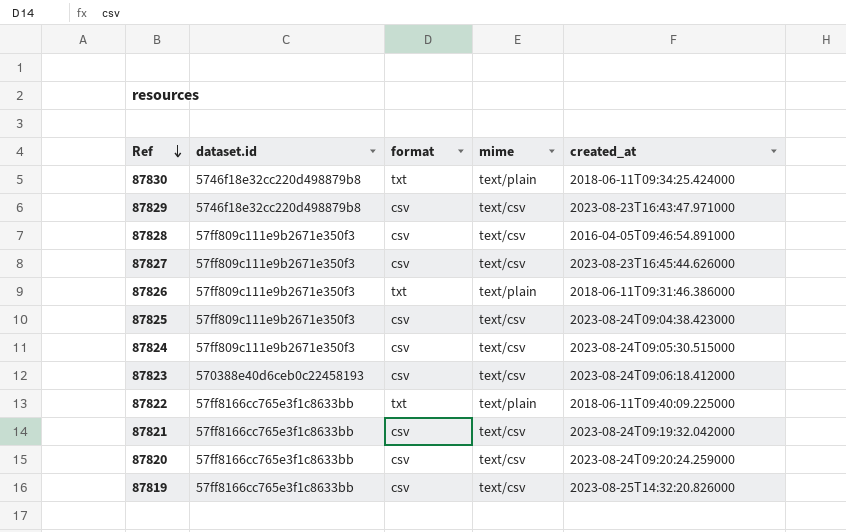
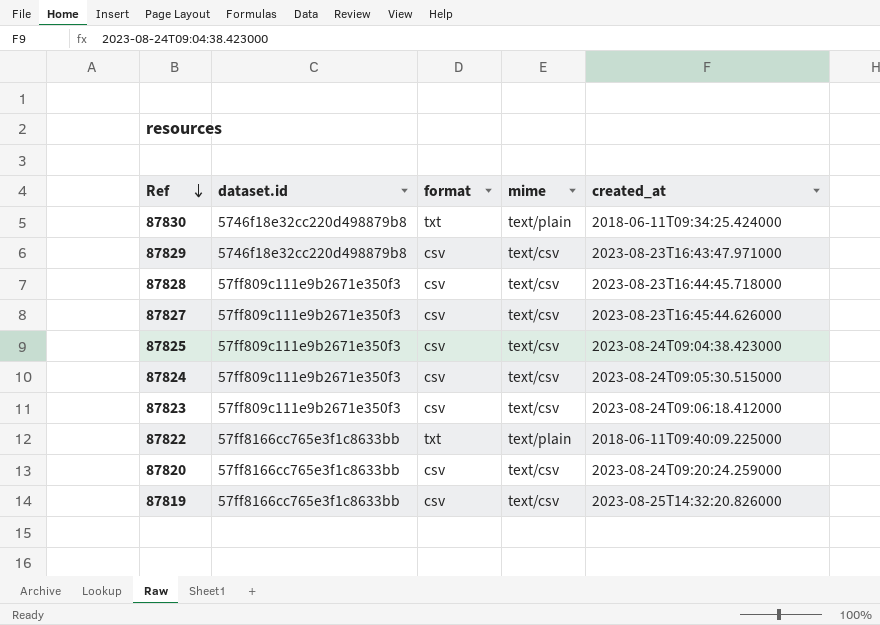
row 87826: 57ff809c111e9b2671e350f3 | txt | text/plain | 2018-06-11T09:31:46.386000 -> none
row 87821: 57ff8166cc765e3f1c8633bb | csv | text/csv | 2023-08-24T09:19:32.042000 -> none
87828 | created_at: 2016-04-05T09:46:54.891000 -> 2023-08-23T16:44:45.718000
87823 | dataset.id: 570388e40d6ceb0c22458193 -> 57ff809c111e9b2671e350f3

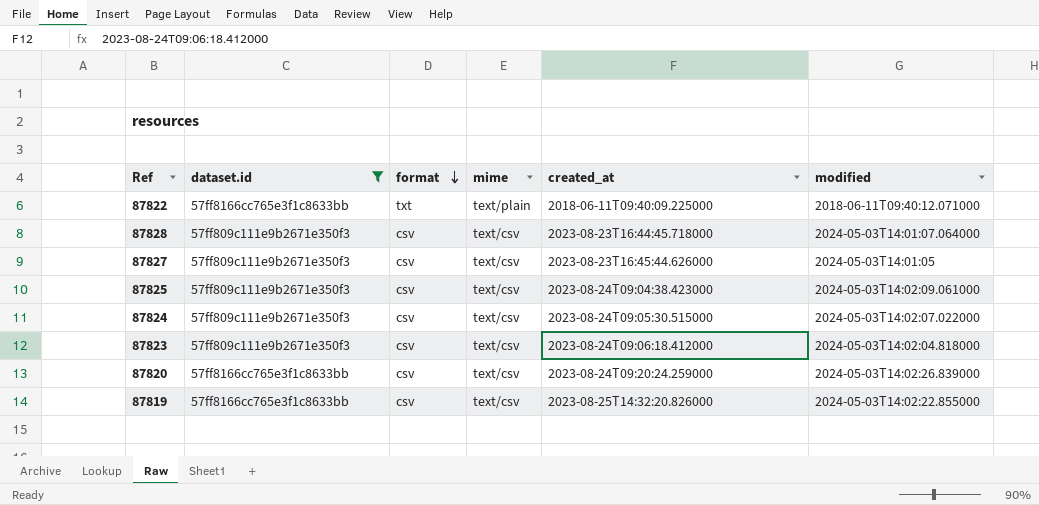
filter: none -> dataset.id != 5746f18e32cc220d498879b8
row order: Ref descending -> format descending
column modified | position: none -> 6

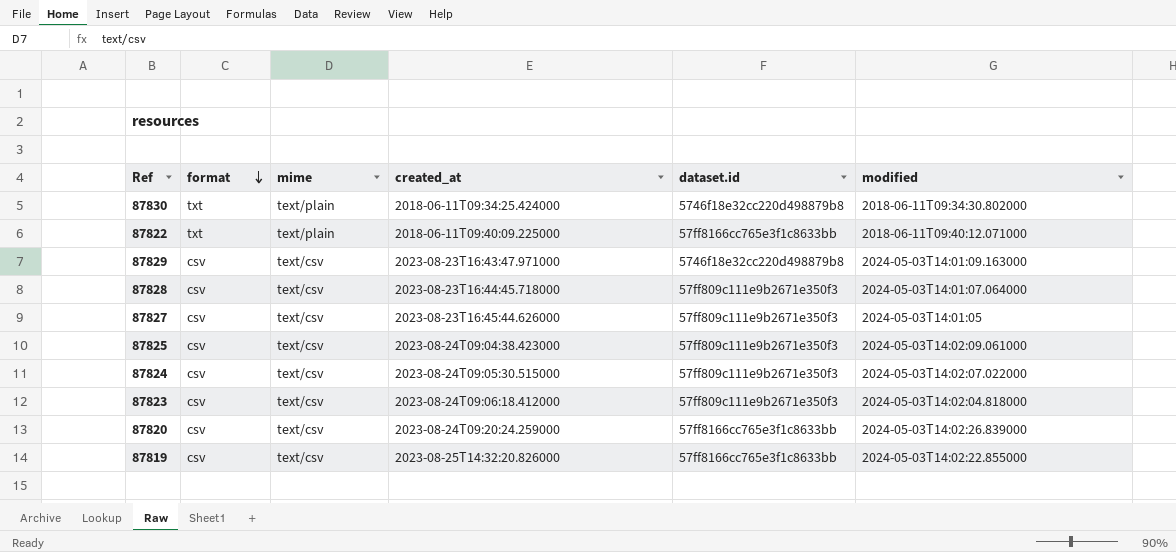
filter: dataset.id != 5746f18e32cc220d498879b8 -> none
column dataset.id | position: 2 -> 5

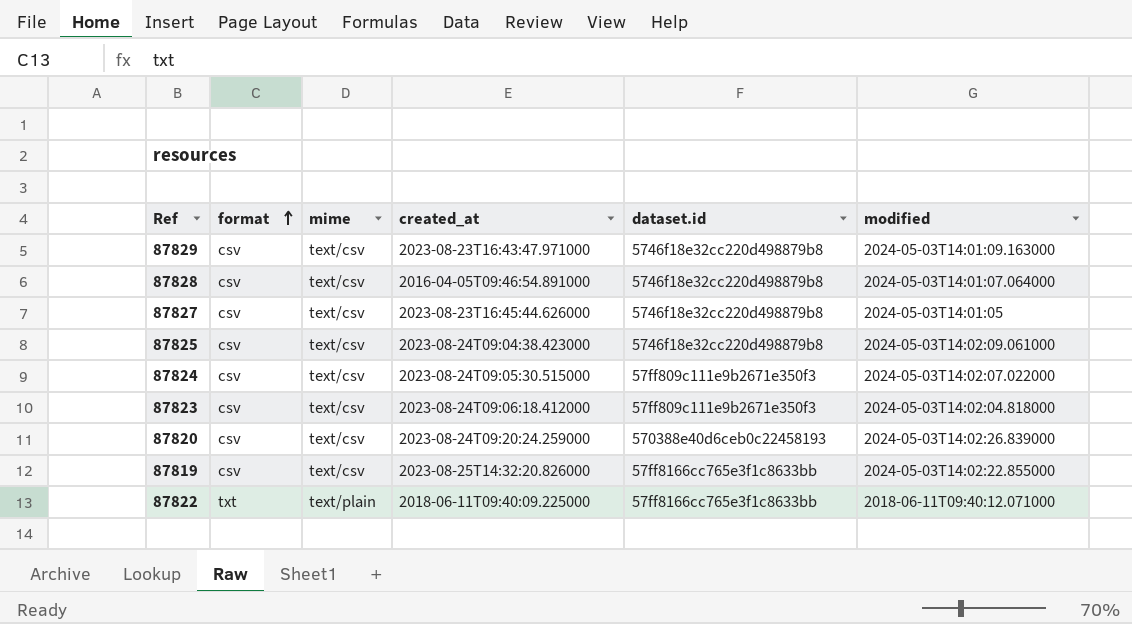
row order: format descending -> format ascending
row 87830: txt | text/plain | 2018-06-11T09:34:25.424000 | 5746f18e32cc220d498879b8 | 2018-06-11T09:34:30.802000 -> none
87828 | created_at: 2023-08-23T16:44:45.718000 -> 2016-04-05T09:46:54.891000
87828 | dataset.id: 57ff809c111e9b2671e350f3 -> 5746f18e32cc220d498879b8
87827 | dataset.id: 57ff809c111e9b2671e350f3 -> 5746f18e32cc220d498879b8
87825 | dataset.id: 57ff809c111e9b2671e350f3 -> 5746f18e32cc220d498879b8
87820 | dataset.id: 57ff8166cc765e3f1c8633bb -> 570388e40d6ceb0c22458193

